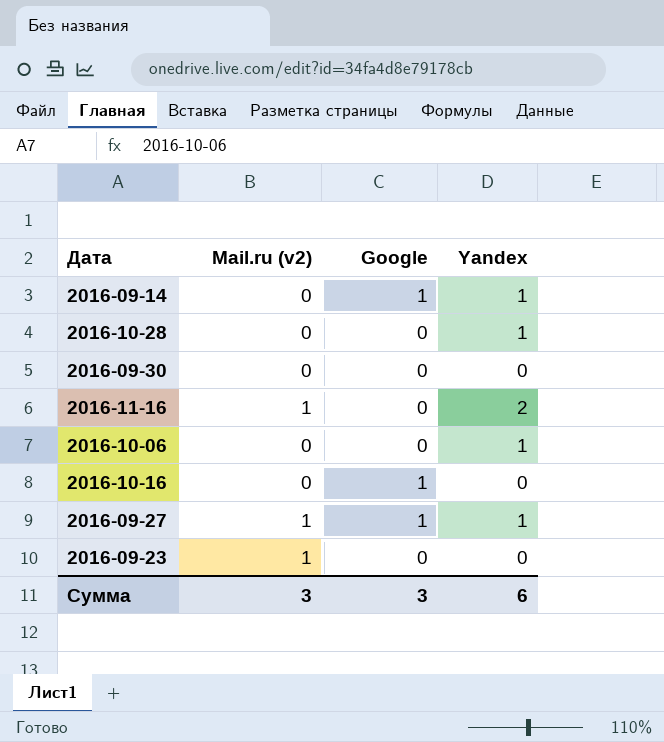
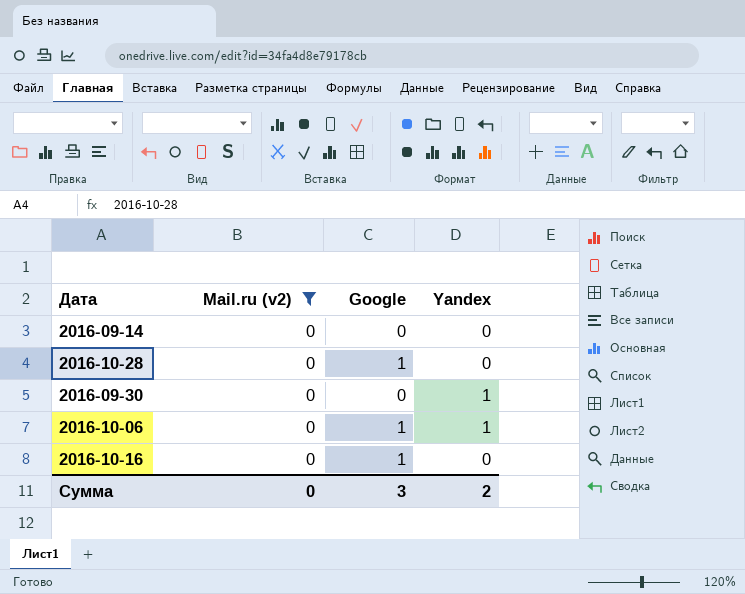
filter: none -> Mail.ru (v2) = 0
2016-09-14 | Google: 1 -> 0
2016-09-14 | Yandex: 1 -> 0
2016-10-28 | Google: 0 -> 1
2016-10-28 | Yandex: 1 -> 0
2016-09-30 | Yandex: 0 -> 1
2016-10-06 | Google: 0 -> 1
Сумма | Mail.ru (v2): 3 -> 0
Сумма | Yandex: 6 -> 2

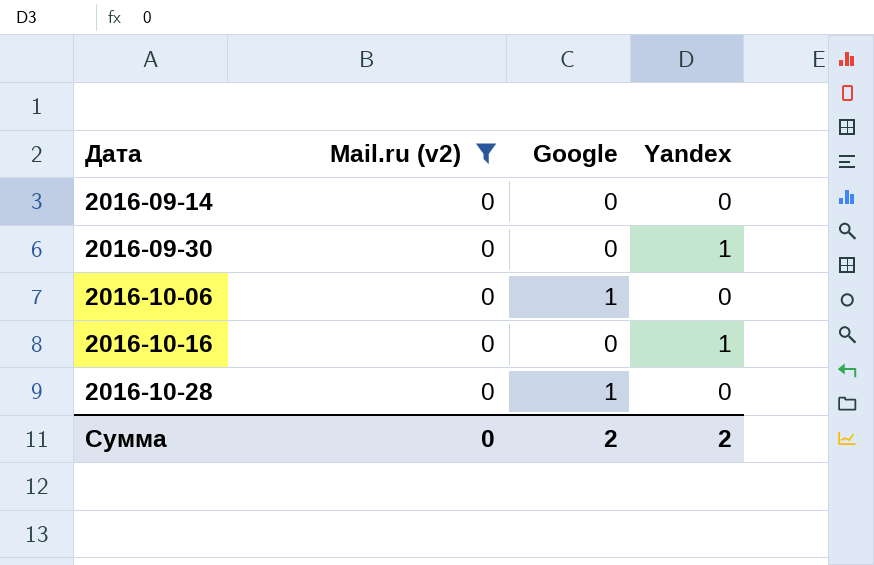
row order: none -> Дата ascending
2016-10-06 | Yandex: 1 -> 0
2016-10-16 | Google: 1 -> 0
2016-10-16 | Yandex: 0 -> 1
Сумма | Google: 3 -> 2

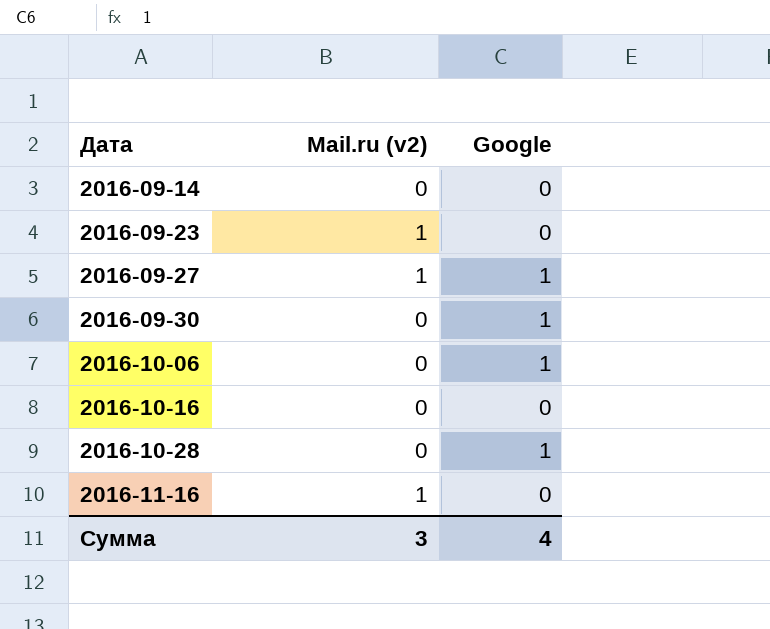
filter: Mail.ru (v2) = 0 -> none
column Yandex | position: 4 -> none
2016-09-30 | Google: 0 -> 1
Сумма | Mail.ru (v2): 0 -> 3
Сумма | Google: 2 -> 4

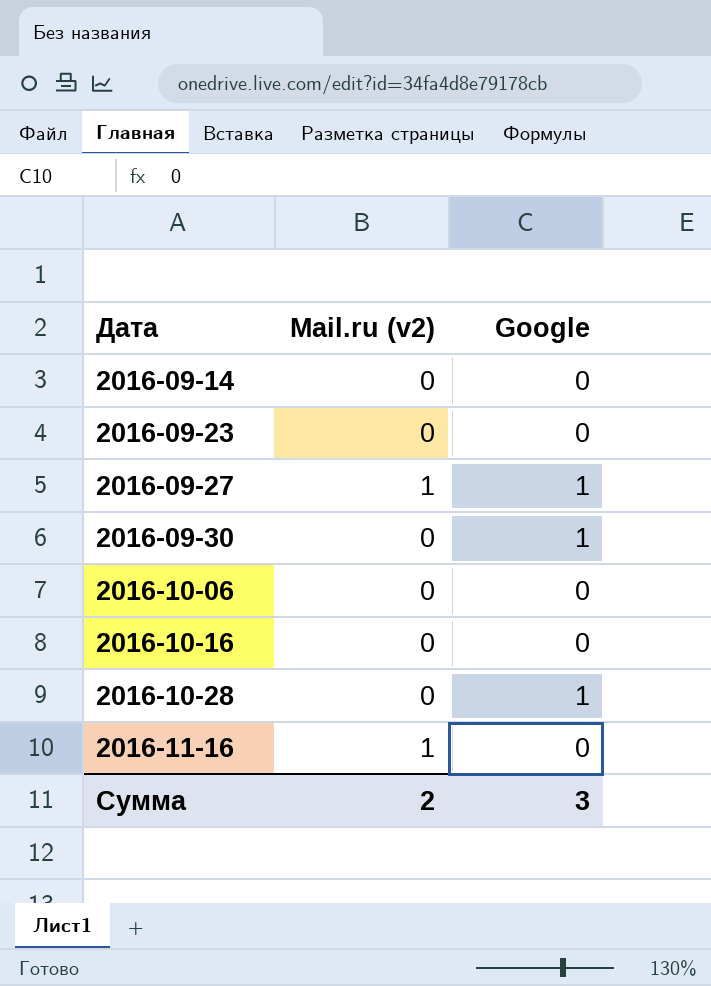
2016-09-23 | Mail.ru (v2): 1 -> 0
2016-10-06 | Google: 1 -> 0
Сумма | Mail.ru (v2): 3 -> 2
Сумма | Google: 4 -> 3

